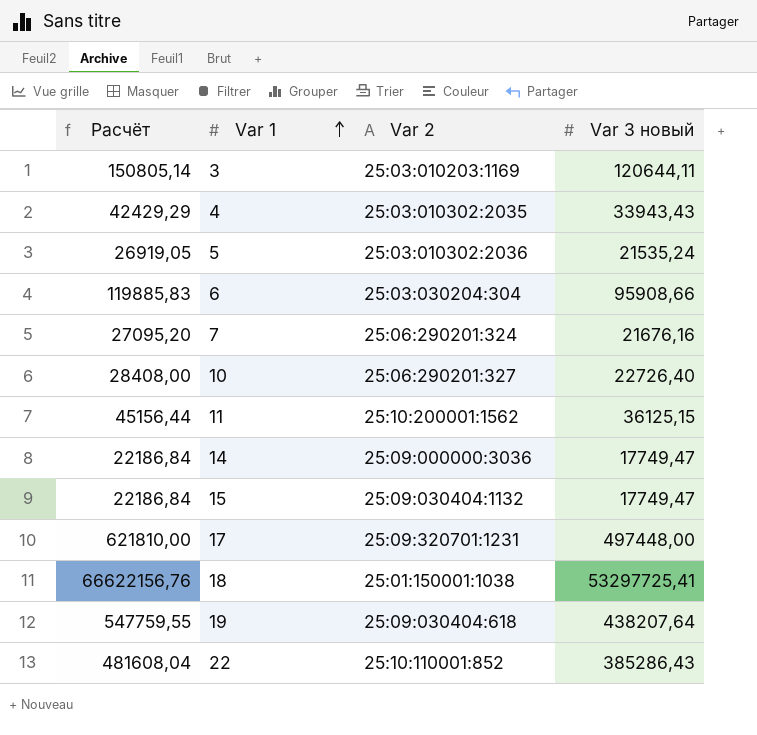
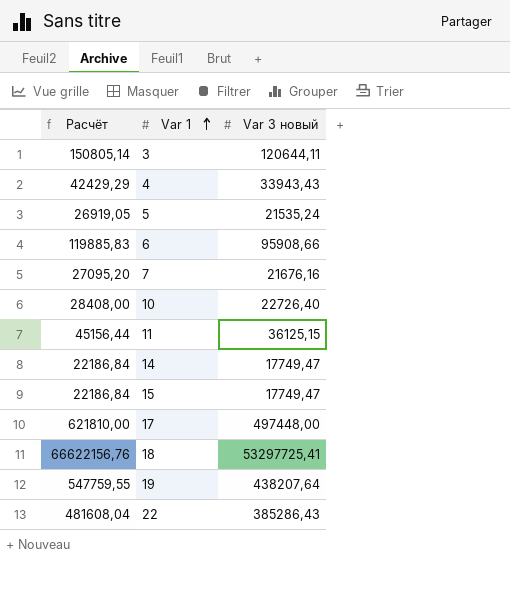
column Var 2 | position: 3 -> none

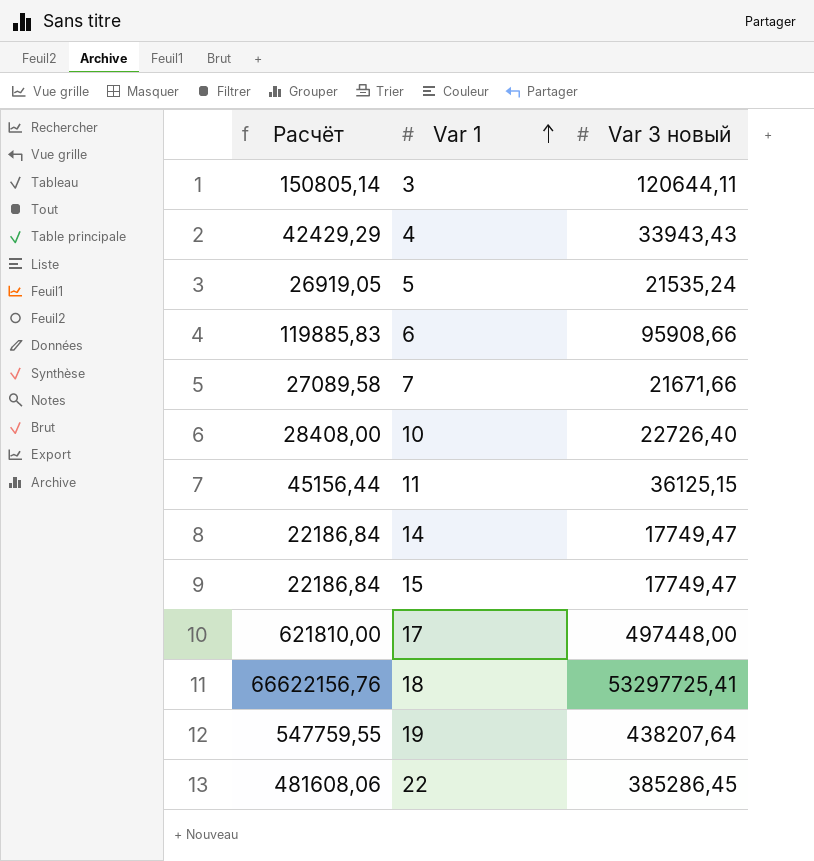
7 | Расчёт: 27095,20 -> 27089,58
7 | Var 3 новый: 21676,16 -> 21671,66
22 | Расчёт: 481608,04 -> 481608,06
22 | Var 3 новый: 385286,43 -> 385286,45

